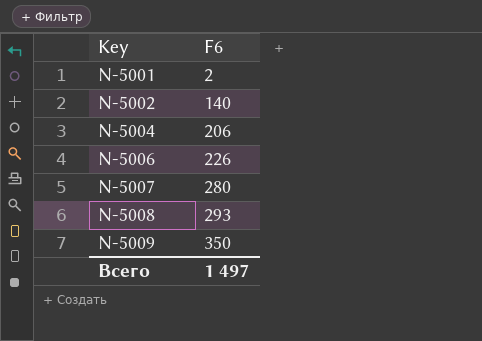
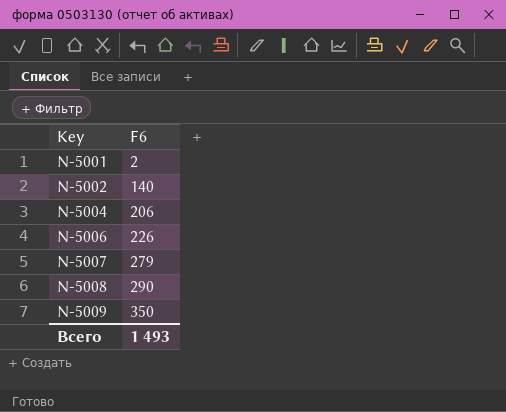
N-5007 | F6: 280 -> 279
N-5008 | F6: 293 -> 290
Всего | F6: 1 497 -> 1 493

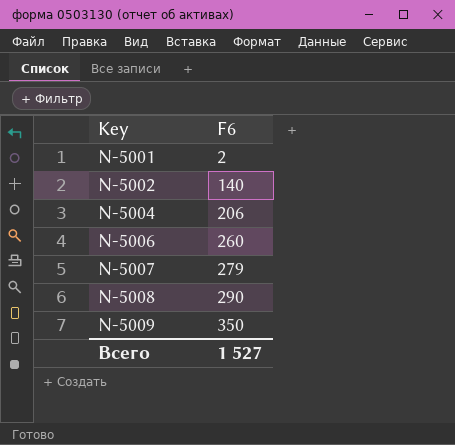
N-5006 | F6: 226 -> 260
Всего | F6: 1 493 -> 1 527

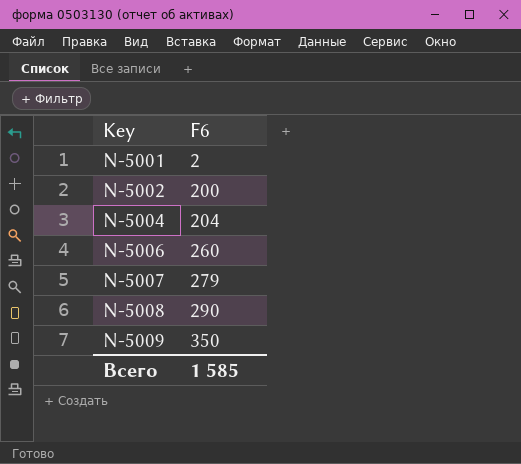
N-5002 | F6: 140 -> 200
N-5004 | F6: 206 -> 204
Всего | F6: 1 527 -> 1 585

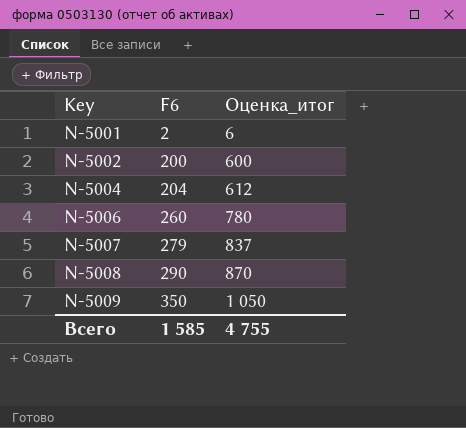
column Оценка_итог | formula: none -> [F6] * 3

